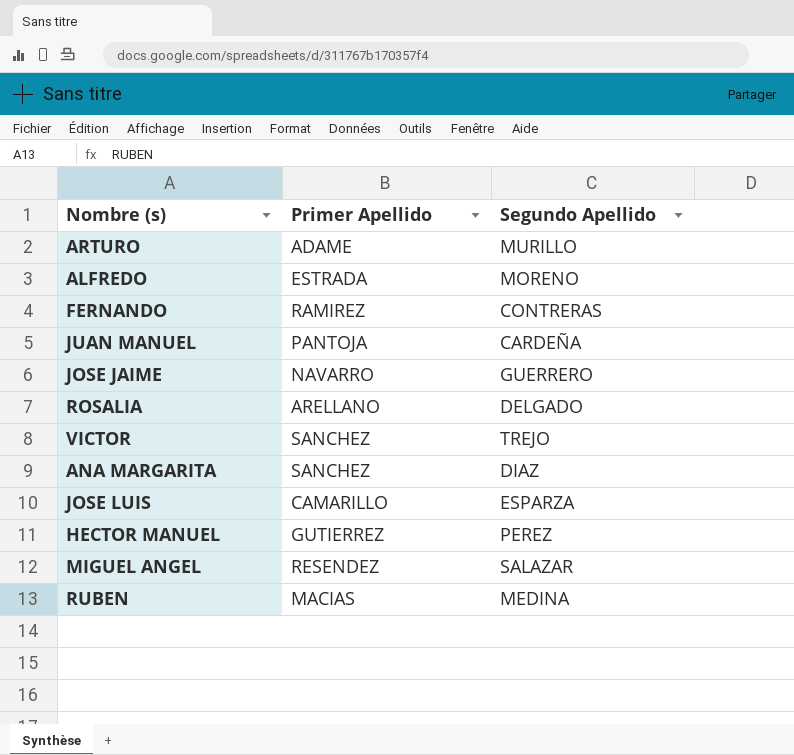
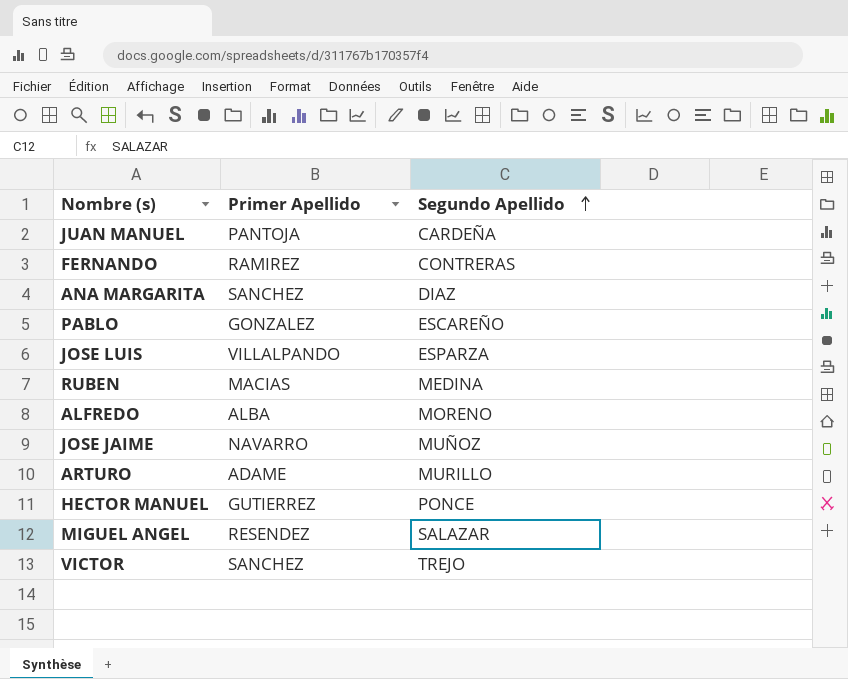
row order: none -> Segundo Apellido ascending
row ROSALIA: ARELLANO | DELGADO -> none
row PABLO: none -> GONZALEZ | ESCAREÑO
JOSE LUIS | Primer Apellido: CAMARILLO -> VILLALPANDO
ALFREDO | Primer Apellido: ESTRADA -> ALBA
JOSE JAIME | Segundo Apellido: GUERRERO -> MUÑOZ
HECTOR MANUEL | Segundo Apellido: PEREZ -> PONCE

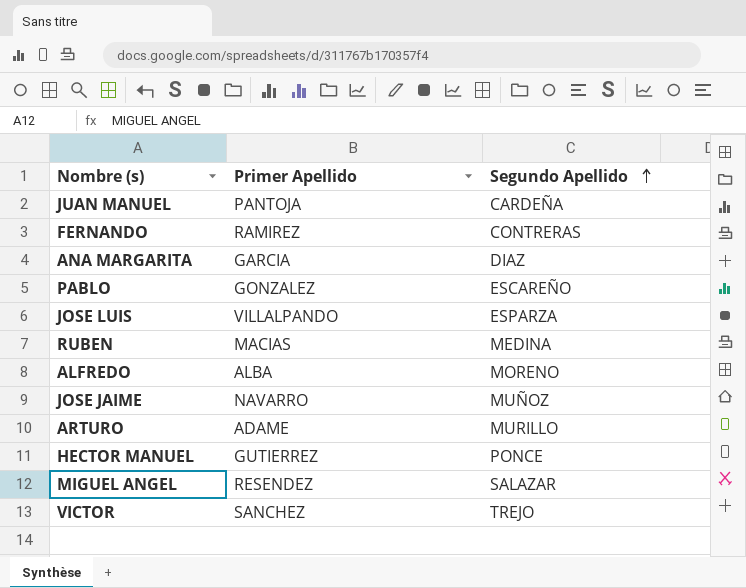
ANA MARGARITA | Primer Apellido: SANCHEZ -> GARCIA

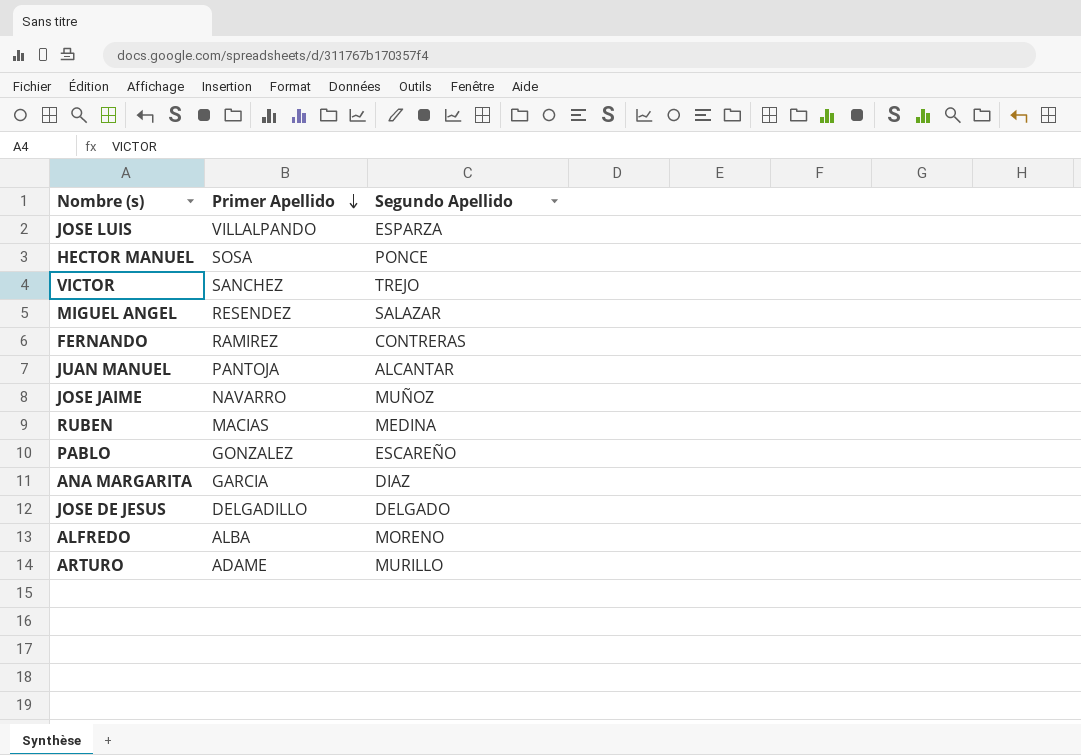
row order: Segundo Apellido ascending -> Primer Apellido descending
HECTOR MANUEL | Primer Apellido: GUTIERREZ -> SOSA
JUAN MANUEL | Segundo Apellido: CARDEÑA -> ALCANTAR
row JOSE DE JESUS: none -> DELGADILLO | DELGADO

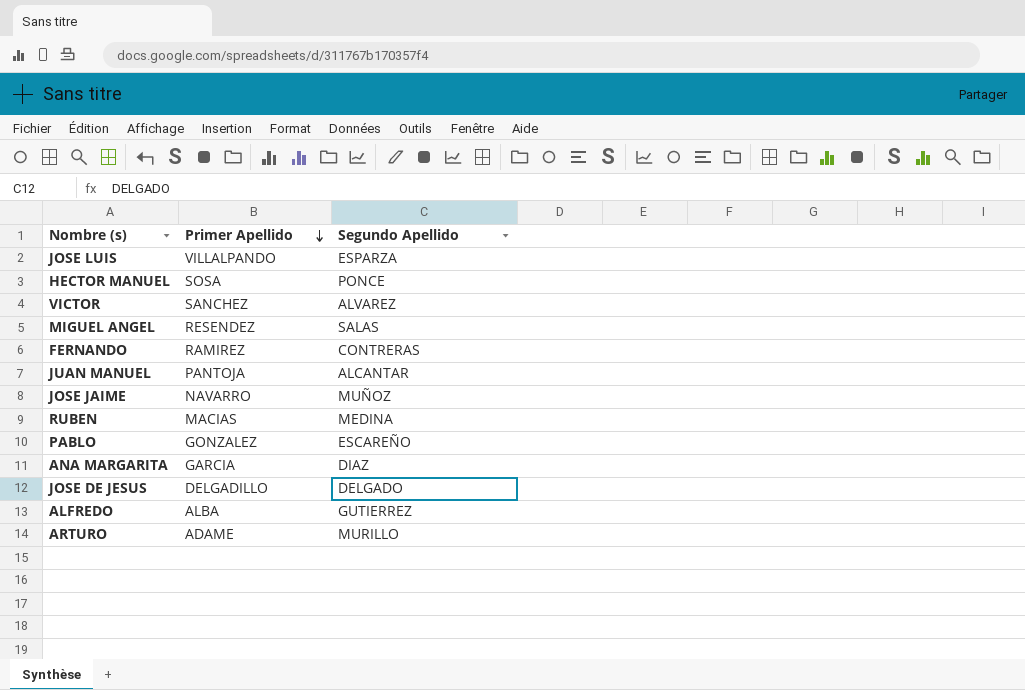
VICTOR | Segundo Apellido: TREJO -> ALVAREZ
MIGUEL ANGEL | Segundo Apellido: SALAZAR -> SALAS
ALFREDO | Segundo Apellido: MORENO -> GUTIERREZ

